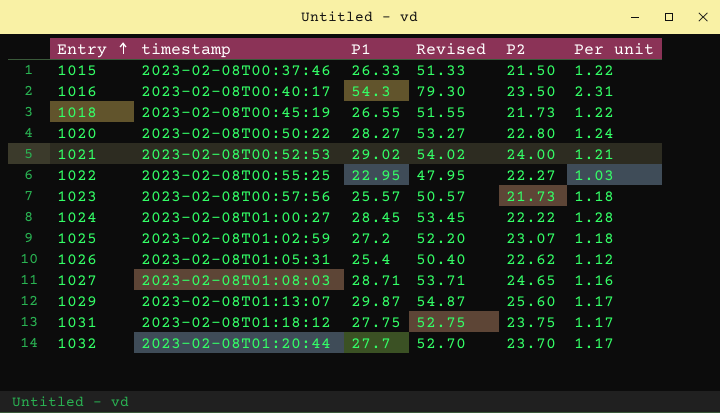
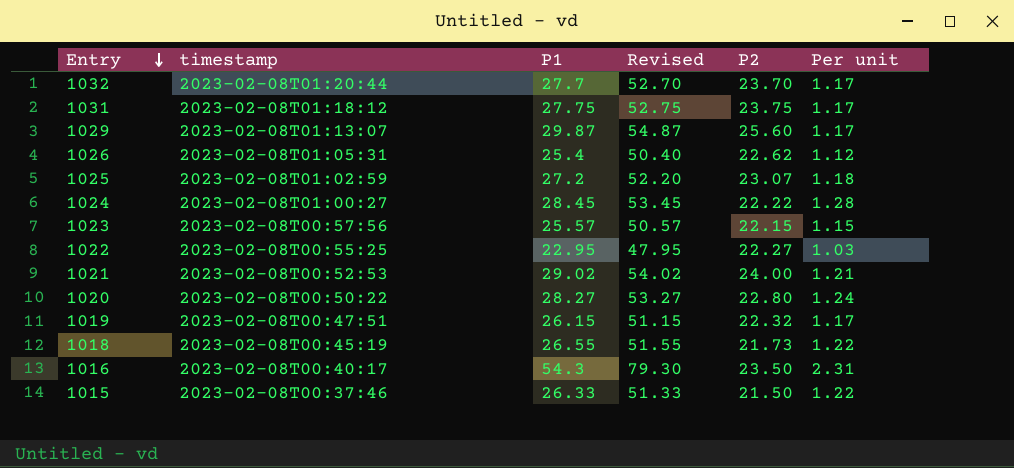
row order: Entry ascending -> Entry descending
row 1027: 2023-02-08T01:08:03 | 28.71 | 53.71 | 24.65 | 1.16 -> none
1023 | P2: 21.73 -> 22.15
1023 | Per unit: 1.18 -> 1.15
row 1019: none -> 2023-02-08T00:47:51 | 26.15 | 51.15 | 22.32 | 1.17

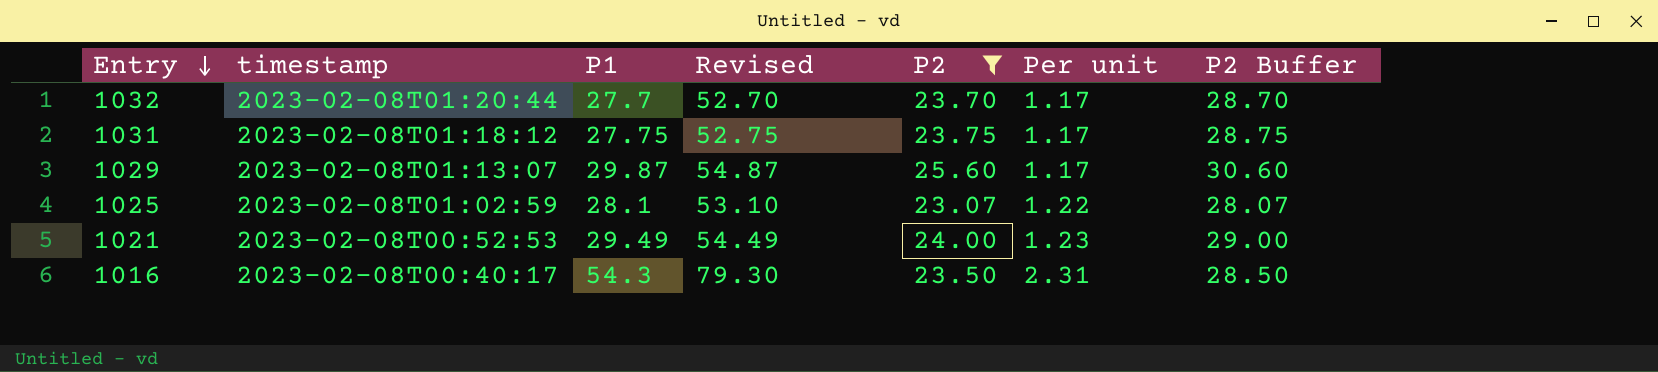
filter: none -> P2 >= 23.07
column P2 Buffer | formula: none -> [P2] + 5
1025 | P1: 27.2 -> 28.1
1025 | Revised: 52.20 -> 53.10
1025 | Per unit: 1.18 -> 1.22
1021 | P1: 29.02 -> 29.49
1021 | Revised: 54.02 -> 54.49
1021 | Per unit: 1.21 -> 1.23

